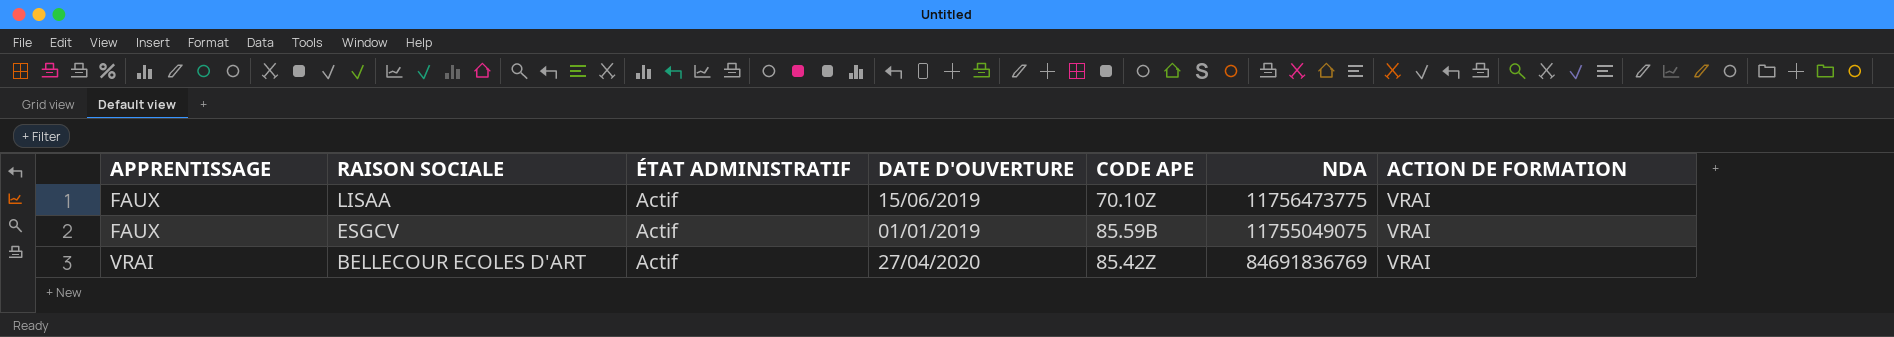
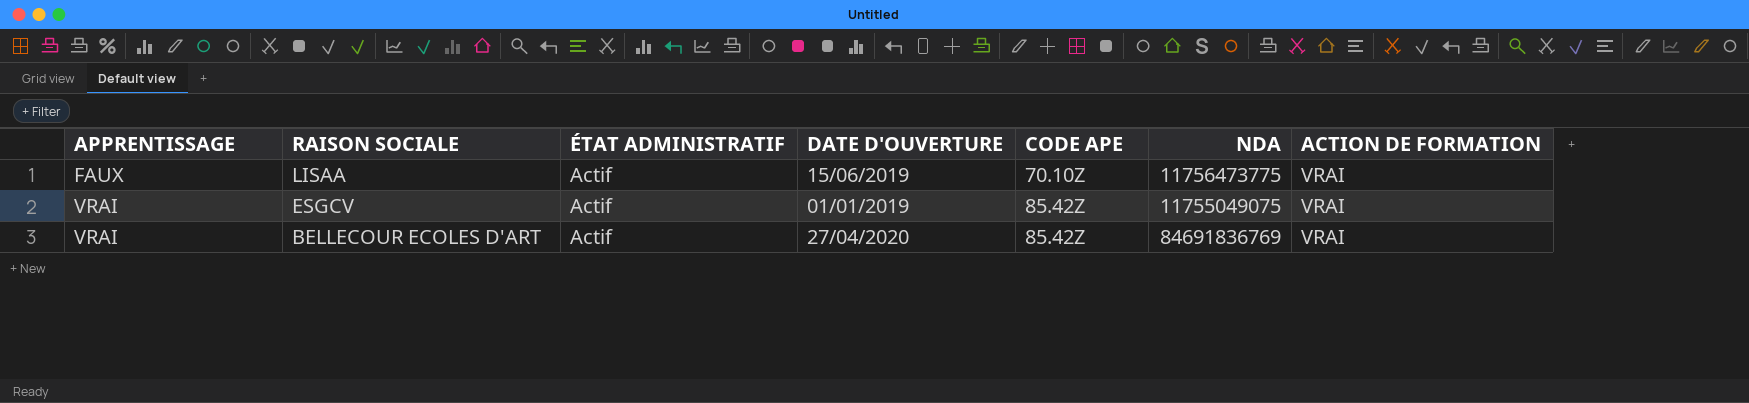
ESGCV | APPRENTISSAGE: FAUX -> VRAI
ESGCV | CODE APE: 85.59B -> 85.42Z

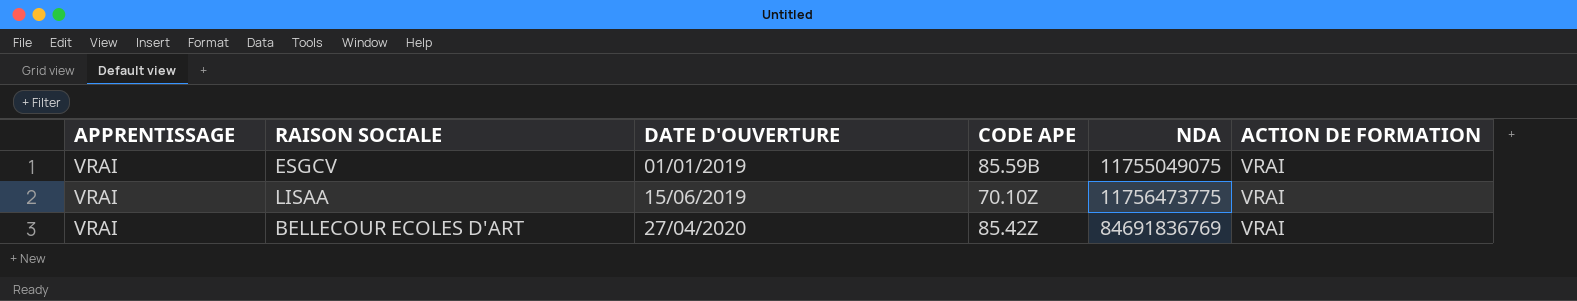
row order: APPRENTISSAGE ascending -> DATE D'OUVERTURE ascending
column ÉTAT ADMINISTRATIF | position: 3 -> none
ESGCV | CODE APE: 85.42Z -> 85.59B
LISAA | APPRENTISSAGE: FAUX -> VRAI

